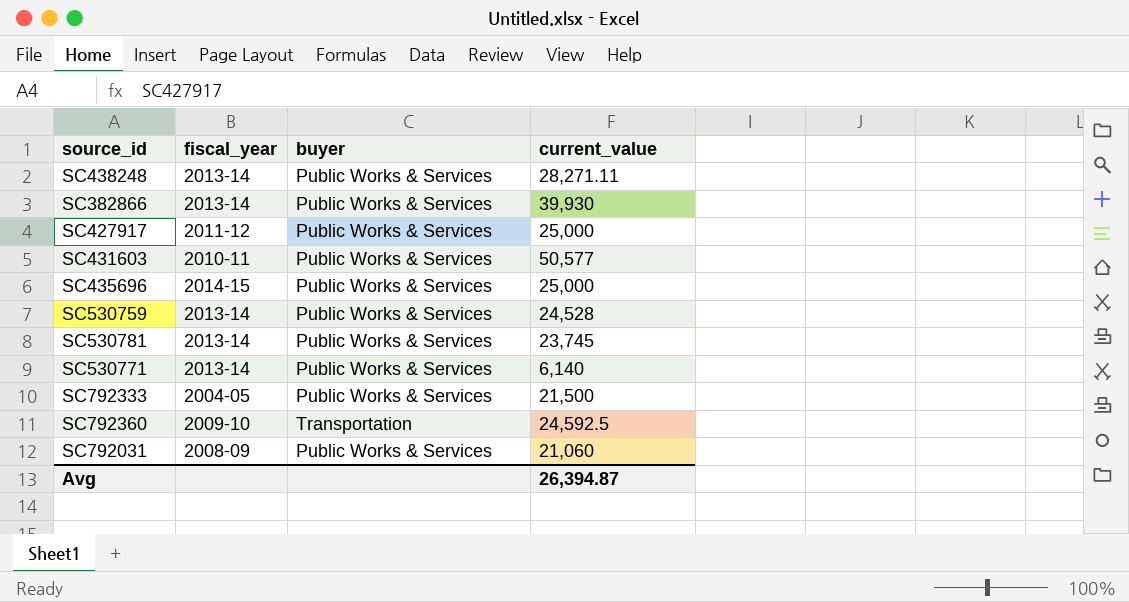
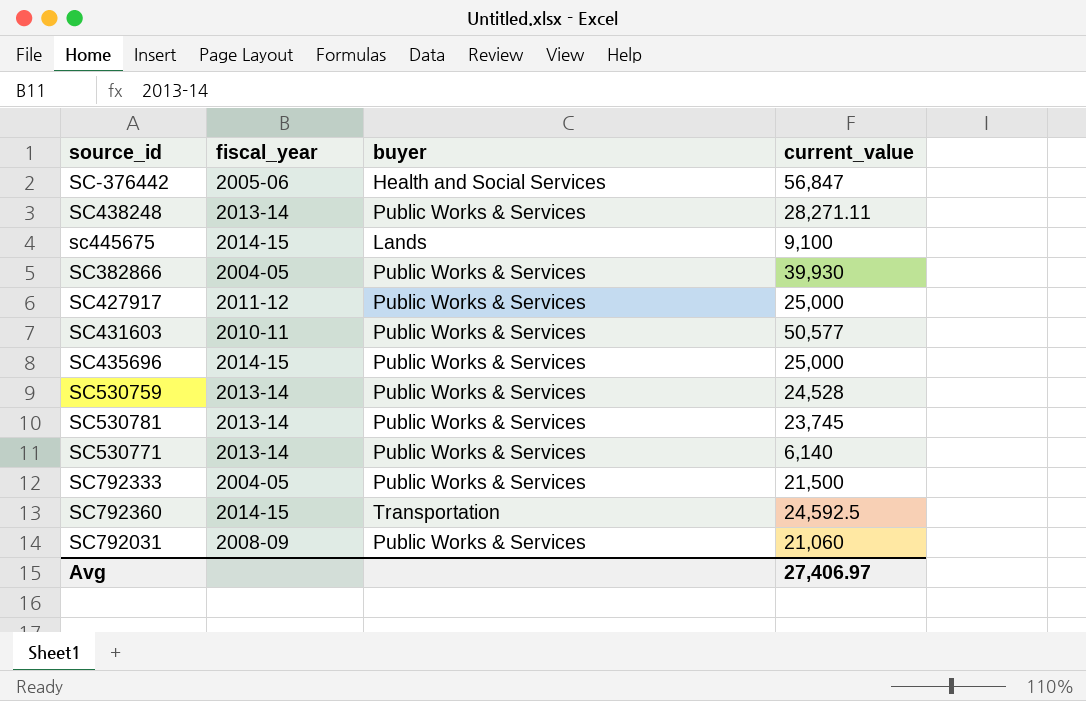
row SC-376442: none -> 2005-06 | Health and Social Services | 56,847
row sc445675: none -> 2014-15 | Lands | 9,100
SC382866 | fiscal_year: 2013-14 -> 2004-05
SC792360 | fiscal_year: 2009-10 -> 2014-15
Avg | current_value: 26,394.87 -> 27,406.97

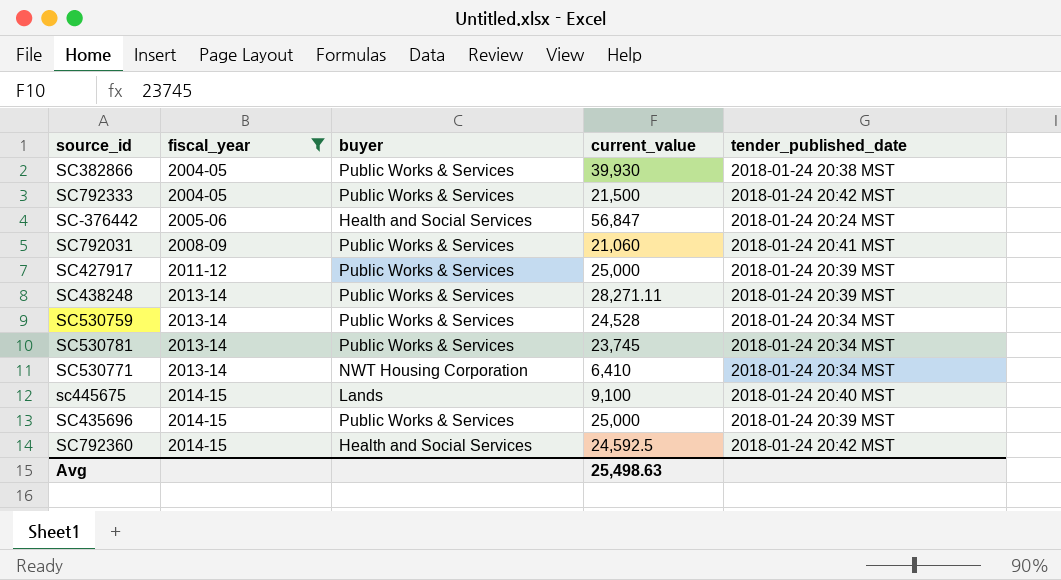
filter: none -> fiscal_year != 2010-11
row order: none -> fiscal_year ascending
column tender_published_date | position: none -> 5
SC530771 | buyer: Public Works & Services -> NWT Housing Corporation
SC530771 | current_value: 6,140 -> 6,410
SC792360 | buyer: Transportation -> Health and Social Services
Avg | current_value: 27,406.97 -> 25,498.63

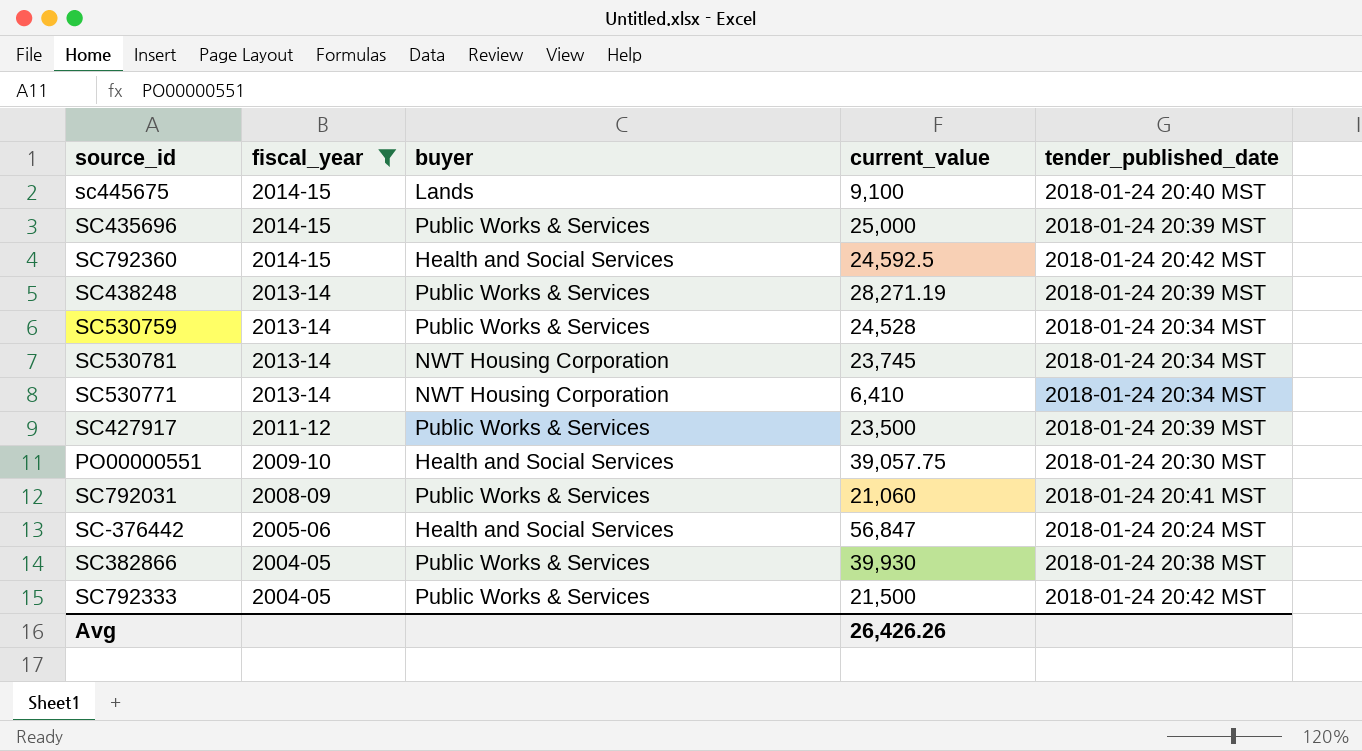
row order: fiscal_year ascending -> fiscal_year descending
SC438248 | current_value: 28,271.11 -> 28,271.19
SC530781 | buyer: Public Works & Services -> NWT Housing Corporation
SC427917 | current_value: 25,000 -> 23,500
row PO00000551: none -> 2009-10 | Health and Social Services | 39,057.75 | 2018-01-24 20:30 MST
Avg | current_value: 25,498.63 -> 26,426.26

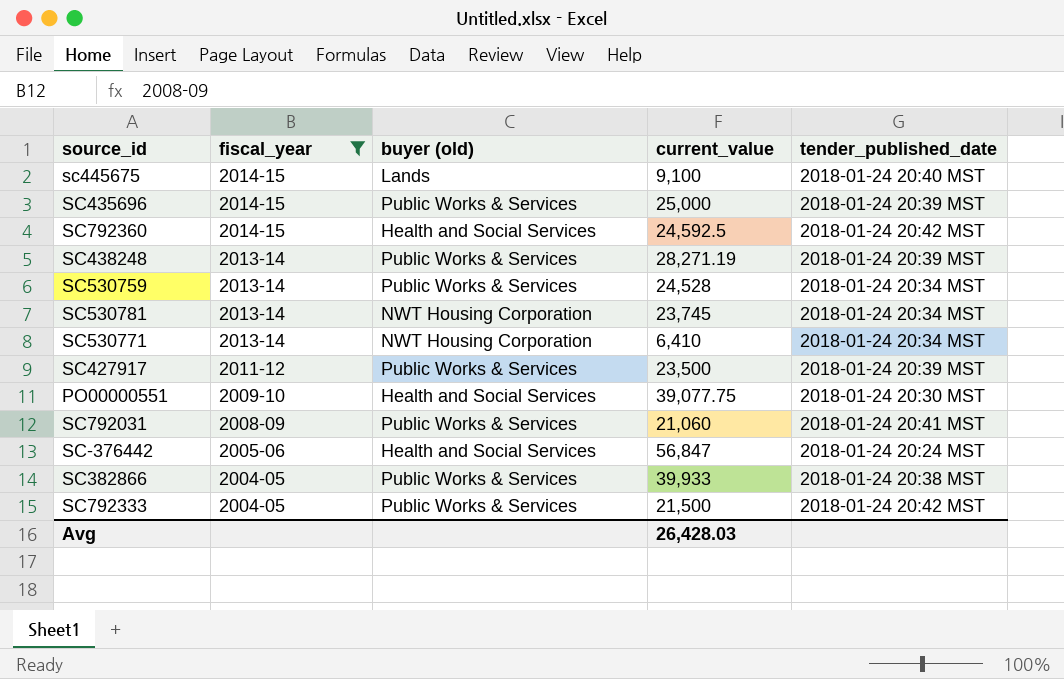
column name: buyer -> buyer (old)
PO00000551 | current_value: 39,057.75 -> 39,077.75
SC382866 | current_value: 39,930 -> 39,933
Avg | current_value: 26,426.26 -> 26,428.03

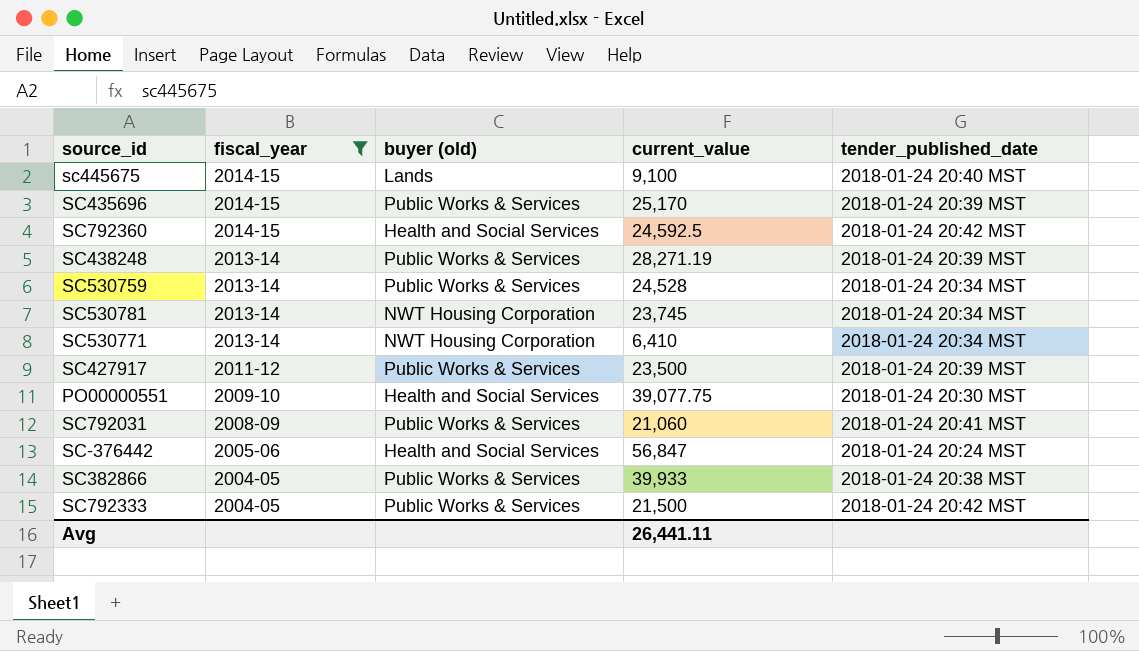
SC435696 | current_value: 25,000 -> 25,170
Avg | current_value: 26,428.03 -> 26,441.11

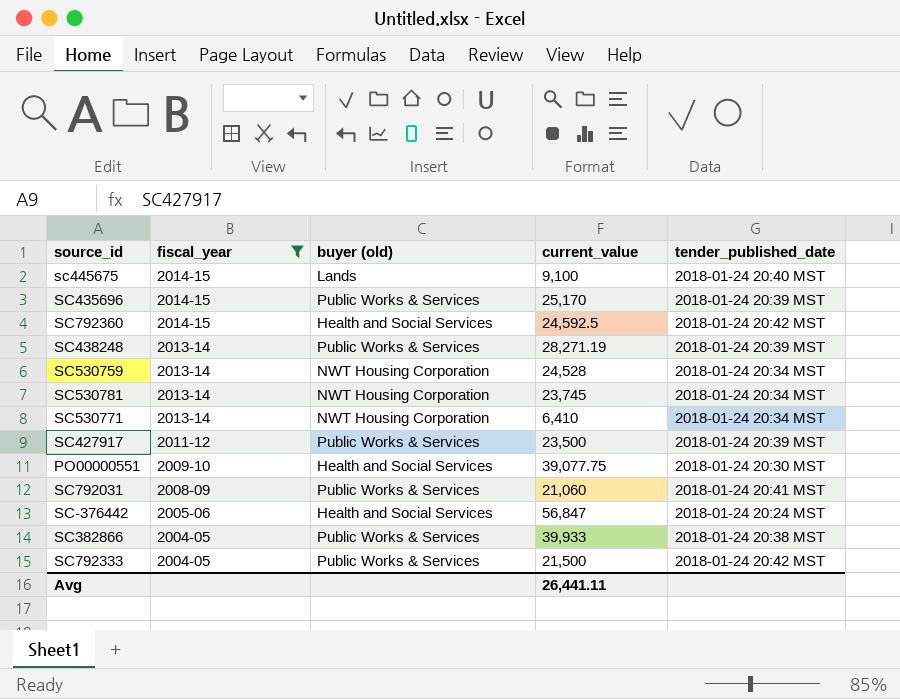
SC530759 | buyer (old): Public Works & Services -> NWT Housing Corporation

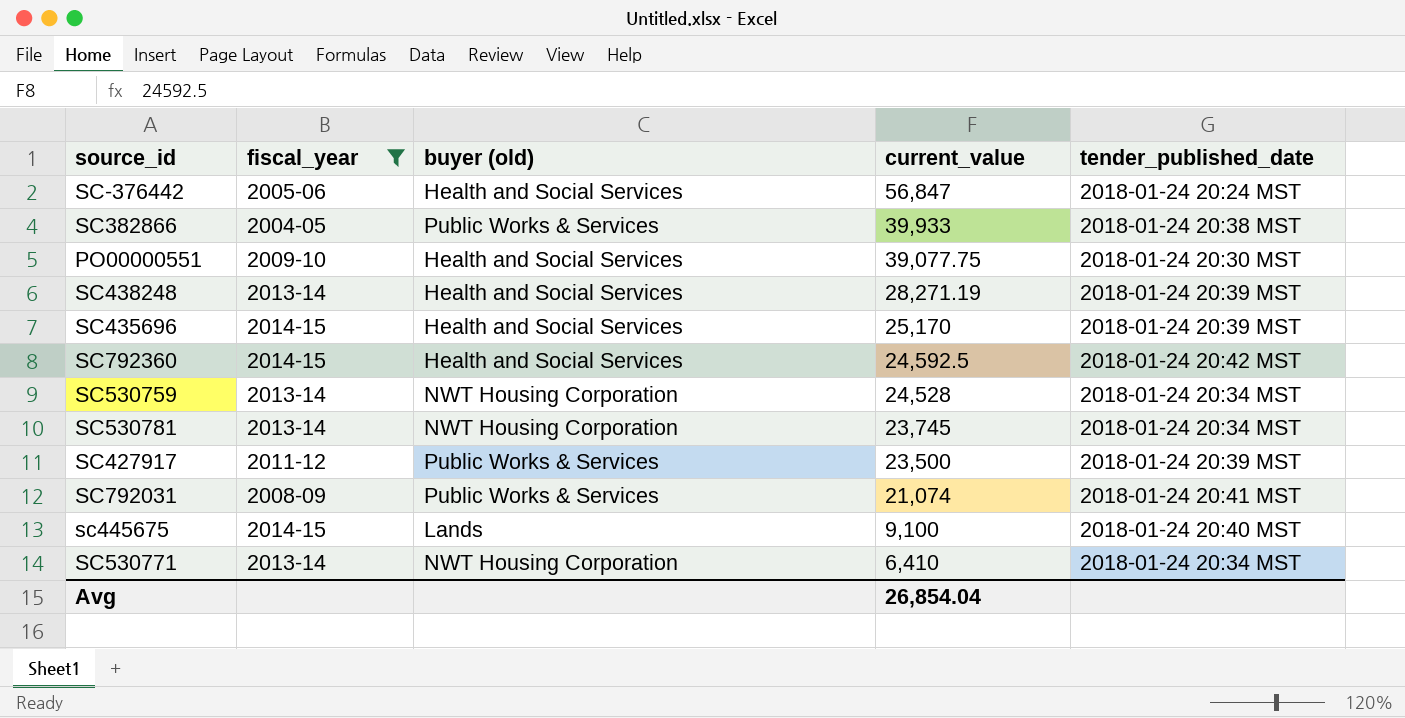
row order: fiscal_year descending -> current_value descending
row SC792333: 2004-05 | Public Works & Services | 21,500 | 2018-01-24 20:42 MST -> none
SC438248 | buyer (old): Public Works & Services -> Health and Social Services
SC435696 | buyer (old): Public Works & Services -> Health and Social Services
SC792031 | current_value: 21,060 -> 21,074
Avg | current_value: 26,441.11 -> 26,854.04

